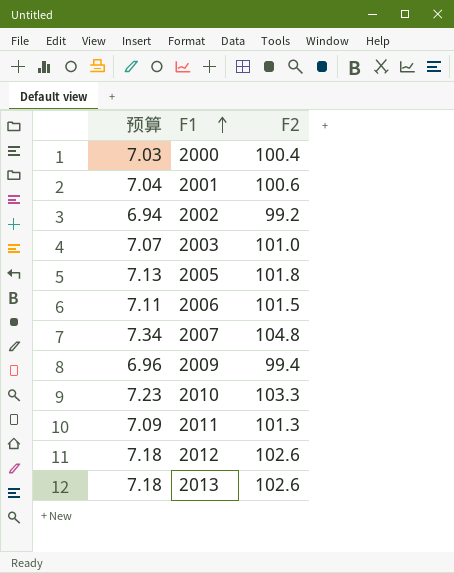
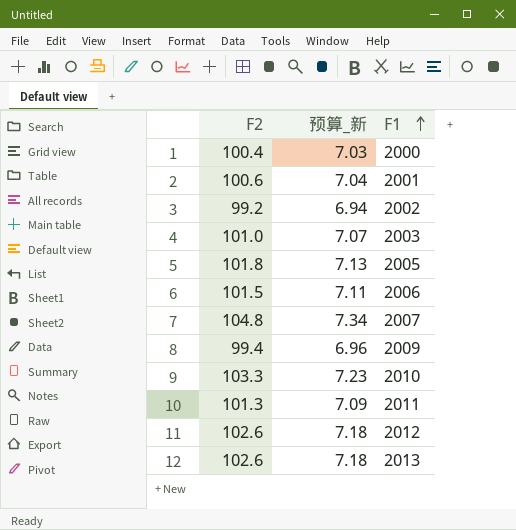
column F2 | position: 3 -> 1
column name: 预算 -> 预算_新

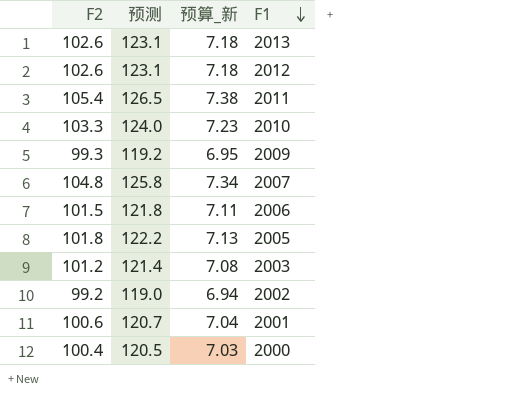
row order: F1 ascending -> F1 descending
column 预测 | formula: none -> [F2] * 1.2
2011 | F2: 101.3 -> 105.4
2011 | 预算_新: 7.09 -> 7.38
2009 | F2: 99.4 -> 99.3
2009 | 预算_新: 6.96 -> 6.95
2003 | F2: 101.0 -> 101.2
2003 | 预算_新: 7.07 -> 7.08

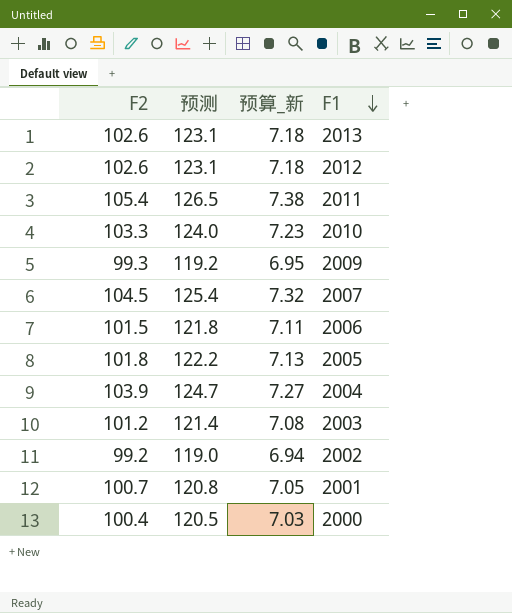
2007 | F2: 104.8 -> 104.5
2007 | 预测: 125.8 -> 125.4
2007 | 预算_新: 7.34 -> 7.32
row 2004: none -> 103.9 | 124.7 | 7.27
2001 | F2: 100.6 -> 100.7
2001 | 预测: 120.7 -> 120.8
2001 | 预算_新: 7.04 -> 7.05

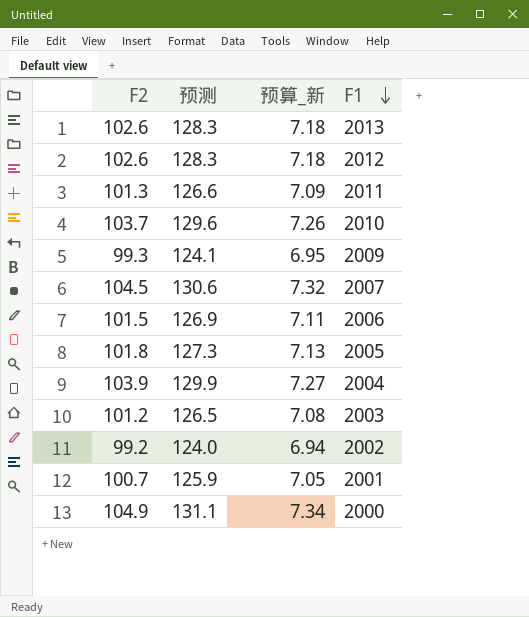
column 预测 | formula: [F2] * 1.2 -> [F2] * 1.25
2011 | F2: 105.4 -> 101.3
2011 | 预算_新: 7.38 -> 7.09
2010 | F2: 103.3 -> 103.7
2010 | 预算_新: 7.23 -> 7.26
2000 | F2: 100.4 -> 104.9
2000 | 预算_新: 7.03 -> 7.34

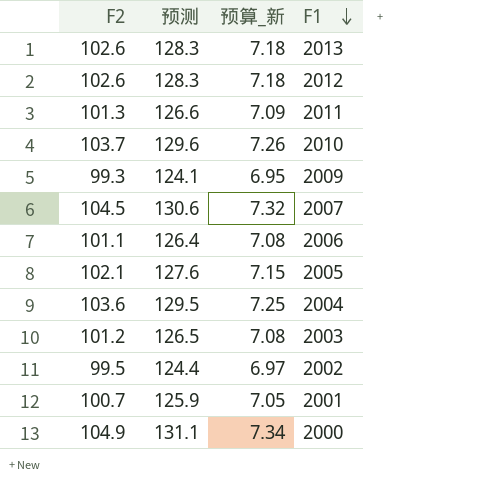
2006 | F2: 101.5 -> 101.1
2006 | 预测: 126.9 -> 126.4
2006 | 预算_新: 7.11 -> 7.08
2005 | F2: 101.8 -> 102.1
2005 | 预测: 127.3 -> 127.6
2005 | 预算_新: 7.13 -> 7.15
2004 | F2: 103.9 -> 103.6
2004 | 预测: 129.9 -> 129.5
2004 | 预算_新: 7.27 -> 7.25
2002 | F2: 99.2 -> 99.5
2002 | 预测: 124.0 -> 124.4
2002 | 预算_新: 6.94 -> 6.97

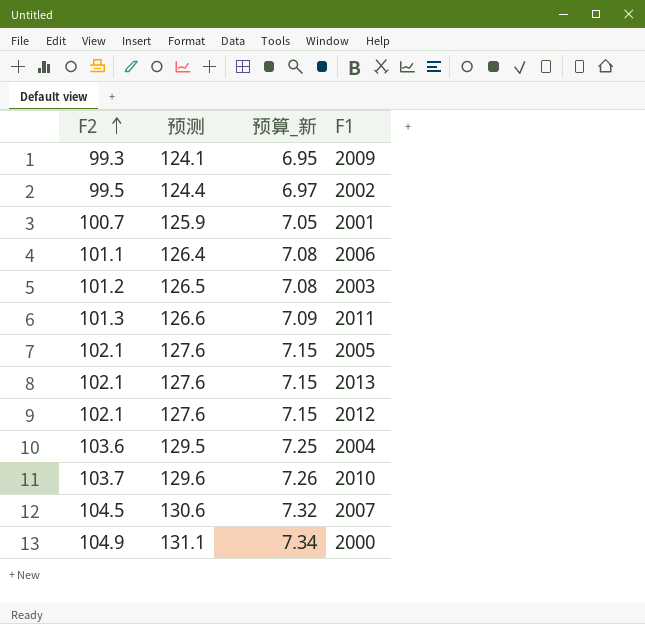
row order: F1 descending -> F2 ascending
2013 | F2: 102.6 -> 102.1
2013 | 预测: 128.3 -> 127.6
2013 | 预算_新: 7.18 -> 7.15
2012 | F2: 102.6 -> 102.1
2012 | 预测: 128.3 -> 127.6
2012 | 预算_新: 7.18 -> 7.15

